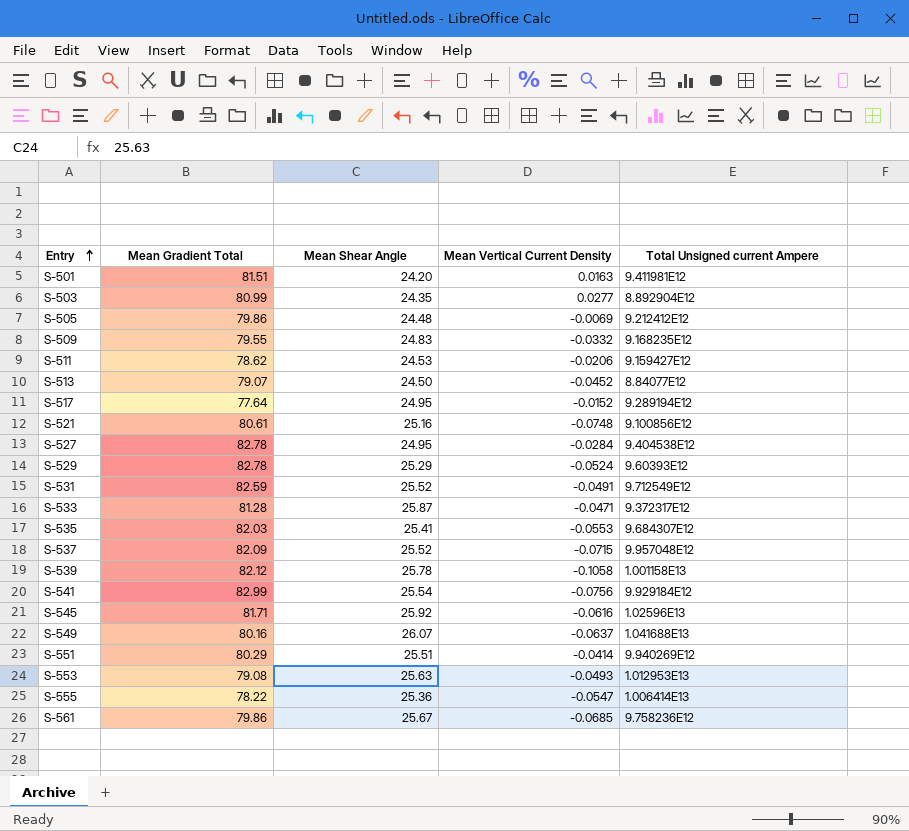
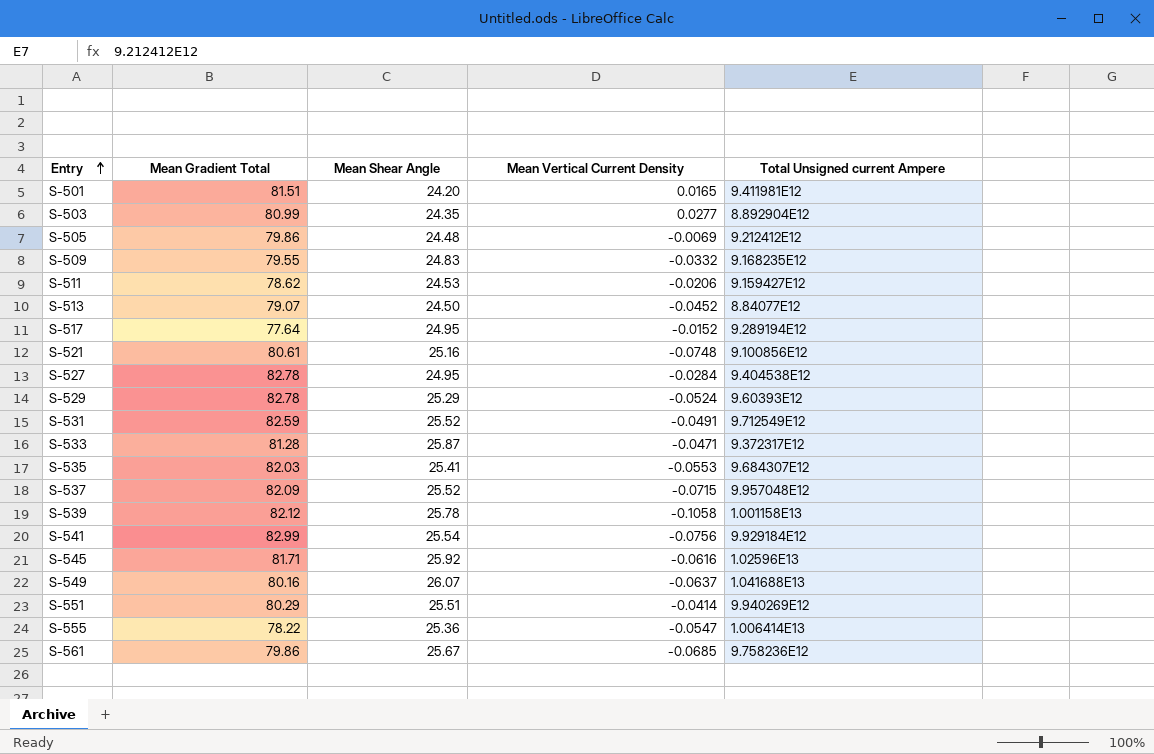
row S-553: 79.08 | 25.63 | -0.0493 | 1.012953E13 -> none
S-501 | Mean Vertical Current Density: 0.0163 -> 0.0165

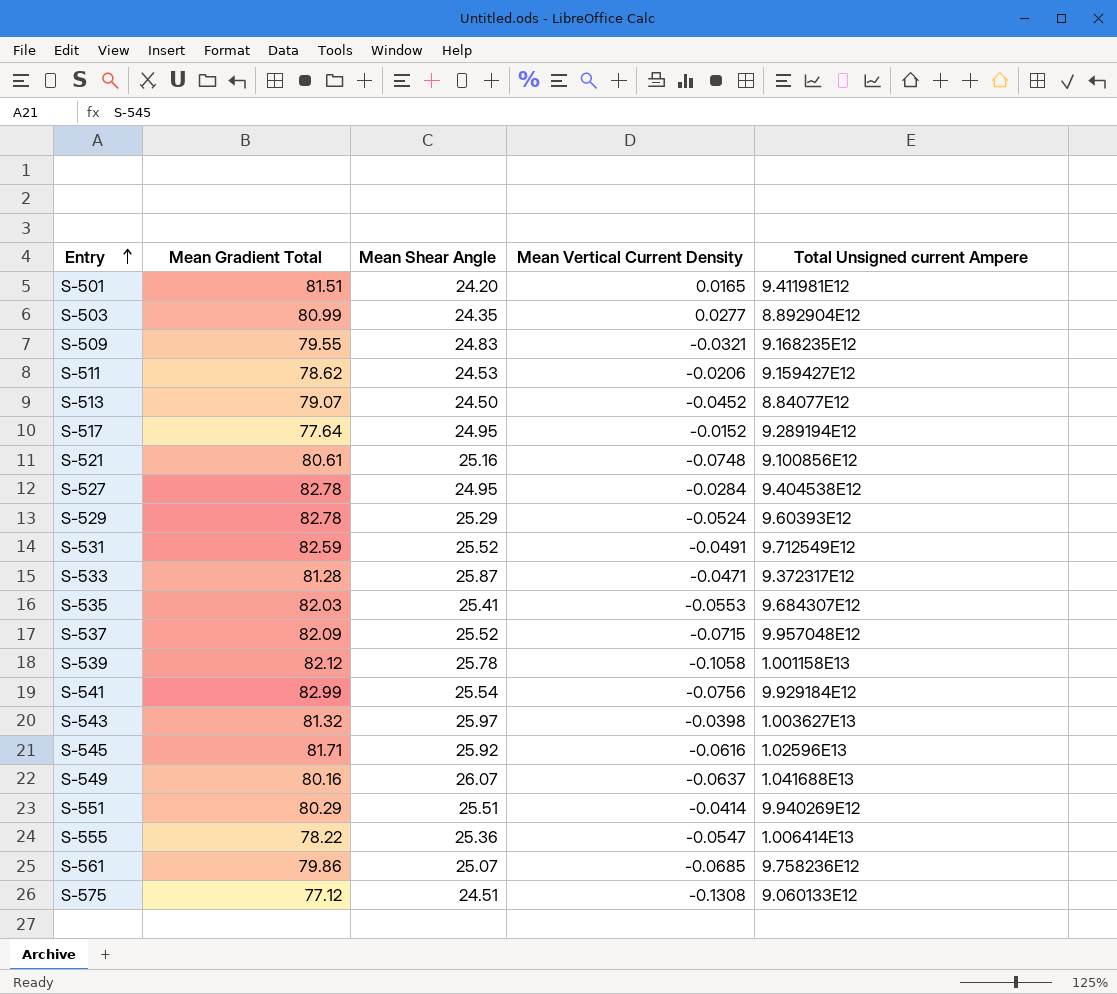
row S-505: 79.86 | 24.48 | -0.0069 | 9.212412E12 -> none
S-509 | Mean Vertical Current Density: -0.0332 -> -0.0321
row S-543: none -> 81.32 | 25.97 | -0.0398 | 1.003627E13
S-561 | Mean Shear Angle: 25.67 -> 25.07
row S-575: none -> 77.12 | 24.51 | -0.1308 | 9.060133E12

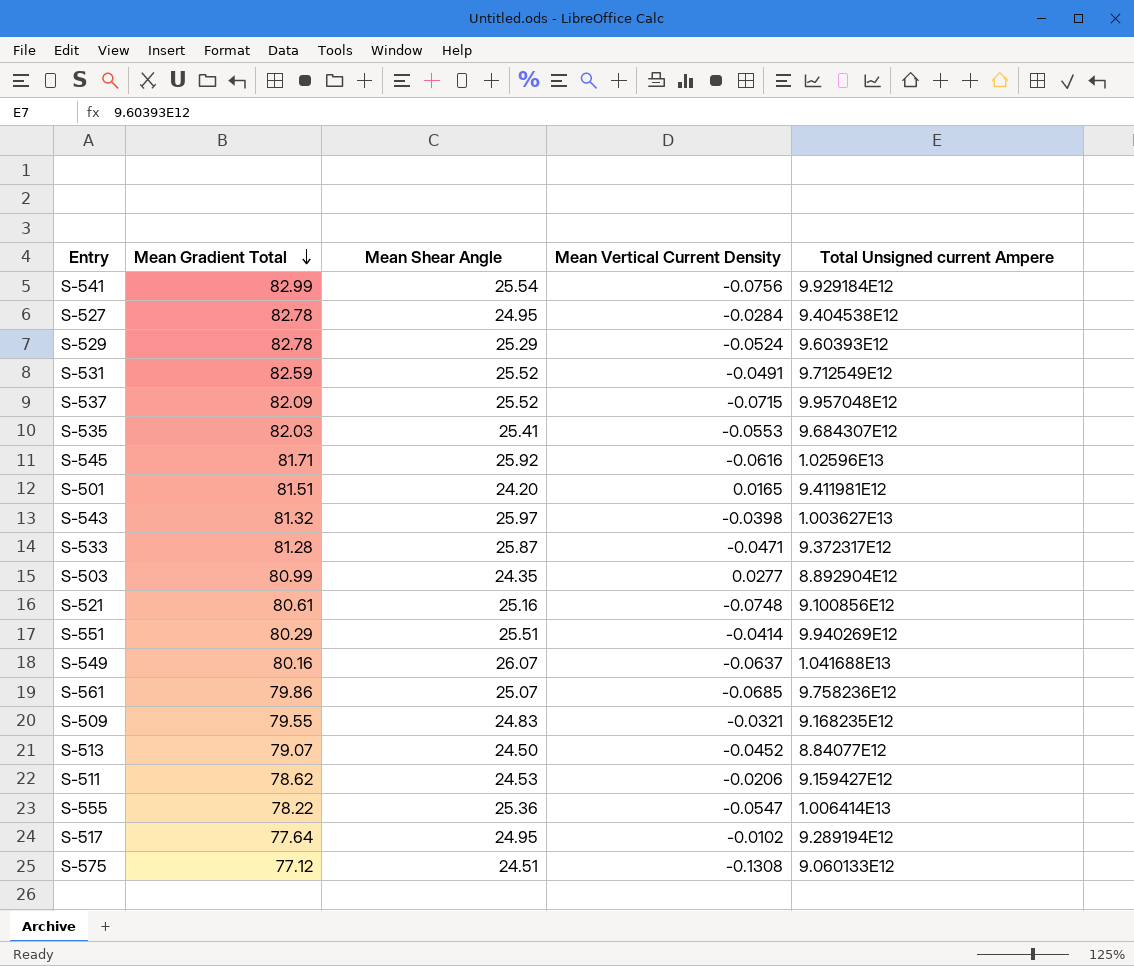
row order: Entry ascending -> Mean Gradient Total descending
row S-539: 82.12 | 25.78 | -0.1058 | 1.001158E13 -> none
S-517 | Mean Vertical Current Density: -0.0152 -> -0.0102

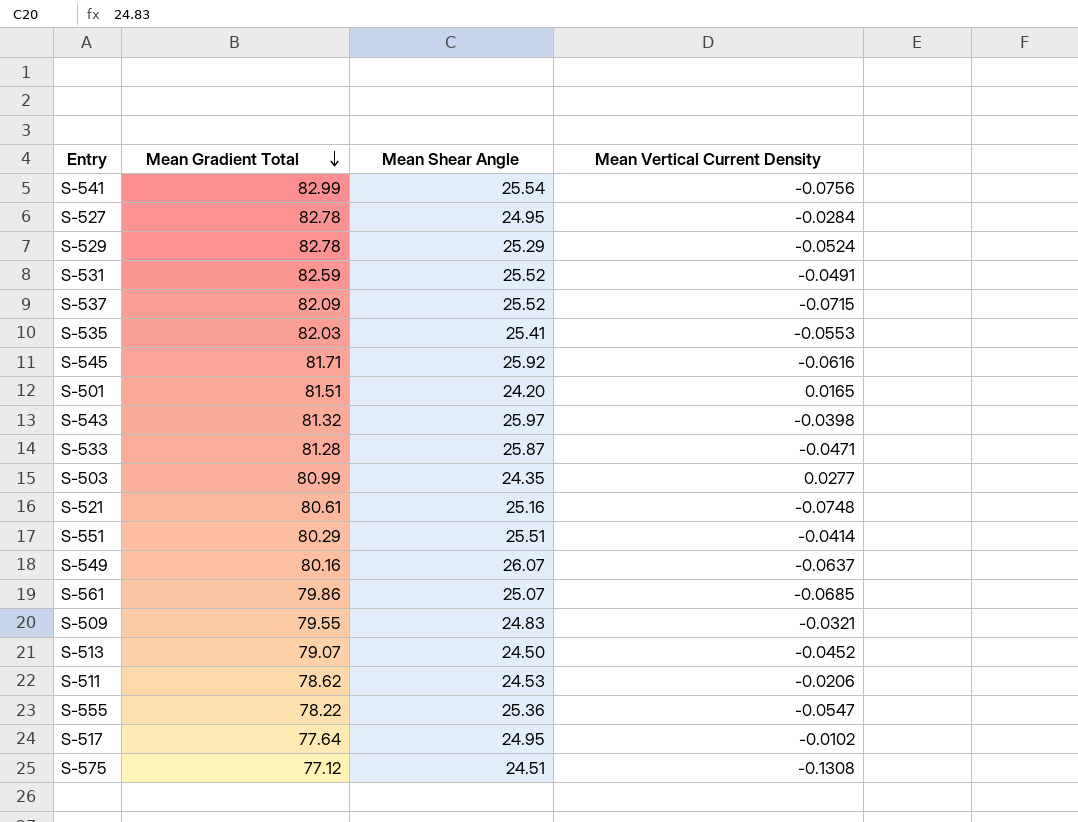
column Total Unsigned current Ampere | position: 5 -> none

